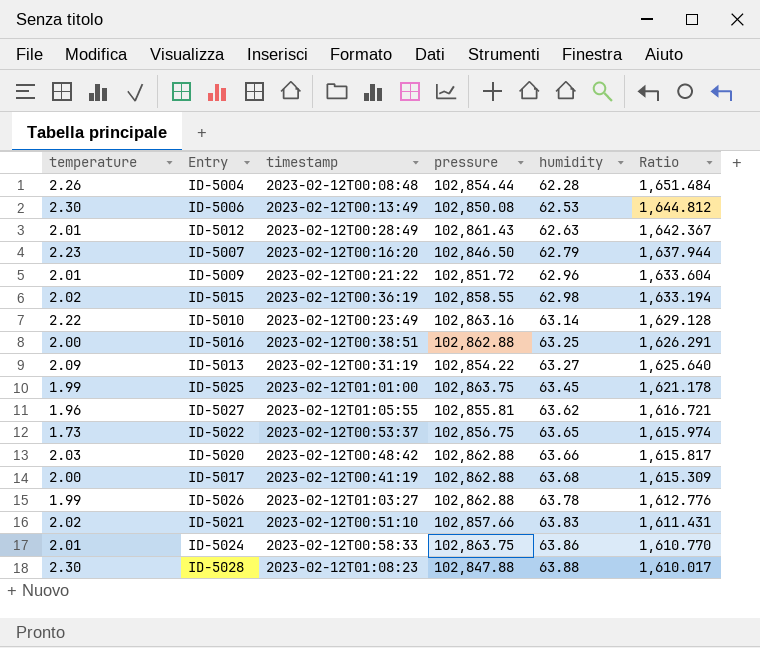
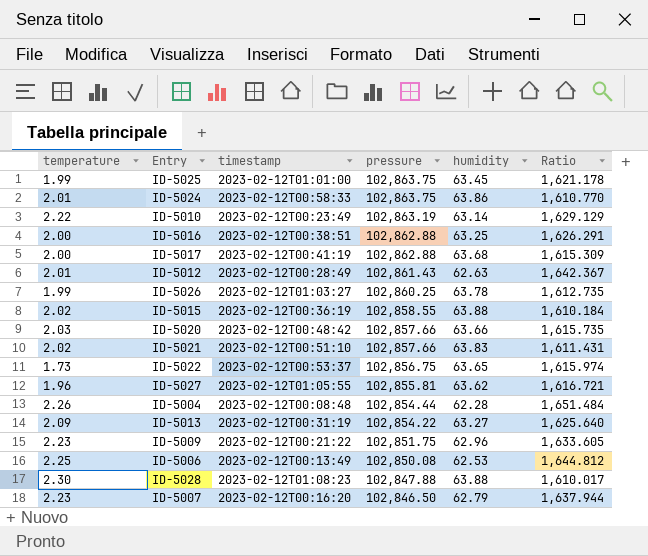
row order: humidity ascending -> pressure descending
ID-5010 | pressure: 102,863.16 -> 102,863.19
ID-5010 | Ratio: 1,629.128 -> 1,629.129
ID-5026 | pressure: 102,862.88 -> 102,860.25
ID-5026 | Ratio: 1,612.776 -> 1,612.735
ID-5015 | humidity: 62.98 -> 63.88
ID-5015 | Ratio: 1,633.194 -> 1,610.184
ID-5020 | pressure: 102,862.88 -> 102,857.66
ID-5020 | Ratio: 1,615.817 -> 1,615.735
ID-5009 | temperature: 2.01 -> 2.23
ID-5009 | pressure: 102,851.72 -> 102,851.75
ID-5009 | Ratio: 1,633.604 -> 1,633.605
ID-5006 | temperature: 2.30 -> 2.25

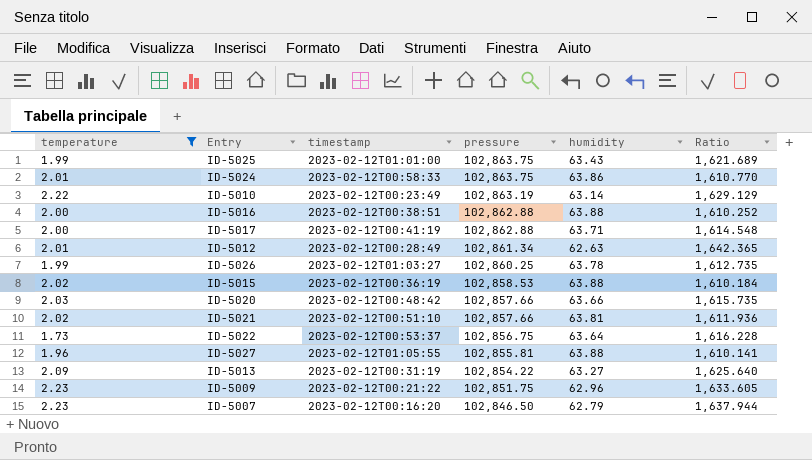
filter: none -> temperature <= 2.23
ID-5025 | humidity: 63.45 -> 63.43
ID-5025 | Ratio: 1,621.178 -> 1,621.689
ID-5016 | humidity: 63.25 -> 63.88
ID-5016 | Ratio: 1,626.291 -> 1,610.252
ID-5017 | humidity: 63.68 -> 63.71
ID-5017 | Ratio: 1,615.309 -> 1,614.548
ID-5012 | pressure: 102,861.43 -> 102,861.34
ID-5012 | Ratio: 1,642.367 -> 1,642.365
ID-5015 | pressure: 102,858.55 -> 102,858.53
ID-5021 | humidity: 63.83 -> 63.81
ID-5021 | Ratio: 1,611.431 -> 1,611.936
ID-5022 | humidity: 63.65 -> 63.64
ID-5022 | Ratio: 1,615.974 -> 1,616.228
ID-5027 | humidity: 63.62 -> 63.88
ID-5027 | Ratio: 1,616.721 -> 1,610.141

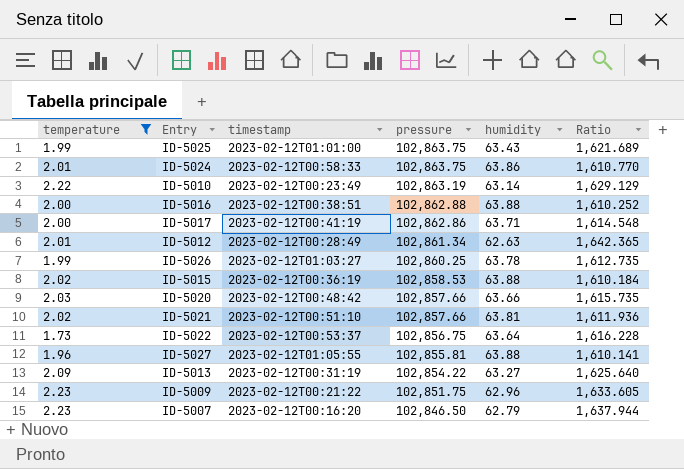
ID-5017 | pressure: 102,862.88 -> 102,862.86

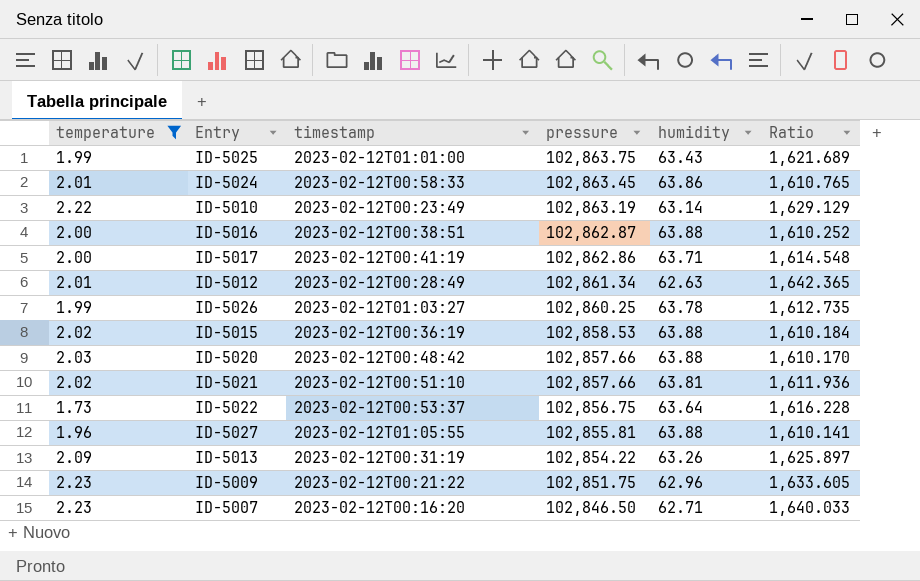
ID-5024 | pressure: 102,863.75 -> 102,863.45
ID-5024 | Ratio: 1,610.770 -> 1,610.765
ID-5016 | pressure: 102,862.88 -> 102,862.87
ID-5020 | humidity: 63.66 -> 63.88
ID-5020 | Ratio: 1,615.735 -> 1,610.170
ID-5013 | humidity: 63.27 -> 63.26
ID-5013 | Ratio: 1,625.640 -> 1,625.897
ID-5007 | humidity: 62.79 -> 62.71
ID-5007 | Ratio: 1,637.944 -> 1,640.033

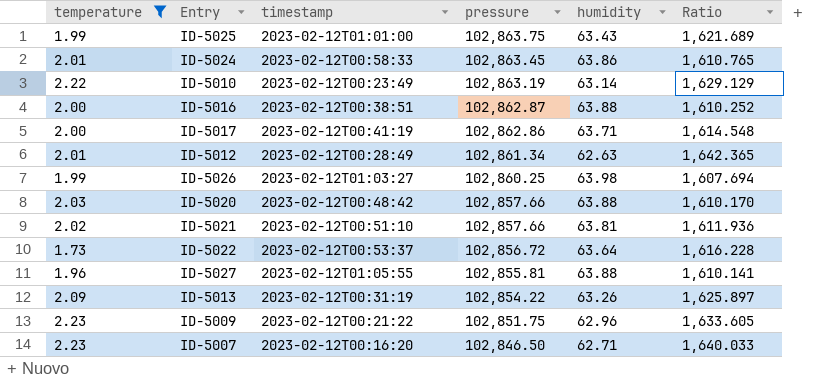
row ID-5015: 2.02 | 2023-02-12T00:36:19 | 102,858.53 | 63.88 | 1,610.184 -> none
ID-5026 | humidity: 63.78 -> 63.98
ID-5026 | Ratio: 1,612.735 -> 1,607.694
ID-5022 | pressure: 102,856.75 -> 102,856.72

